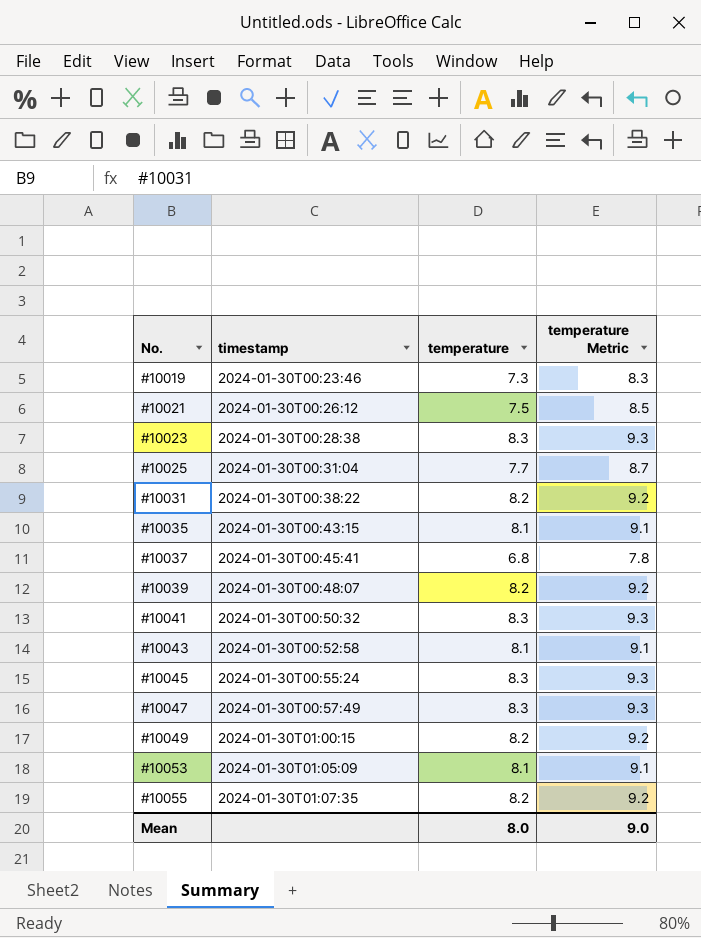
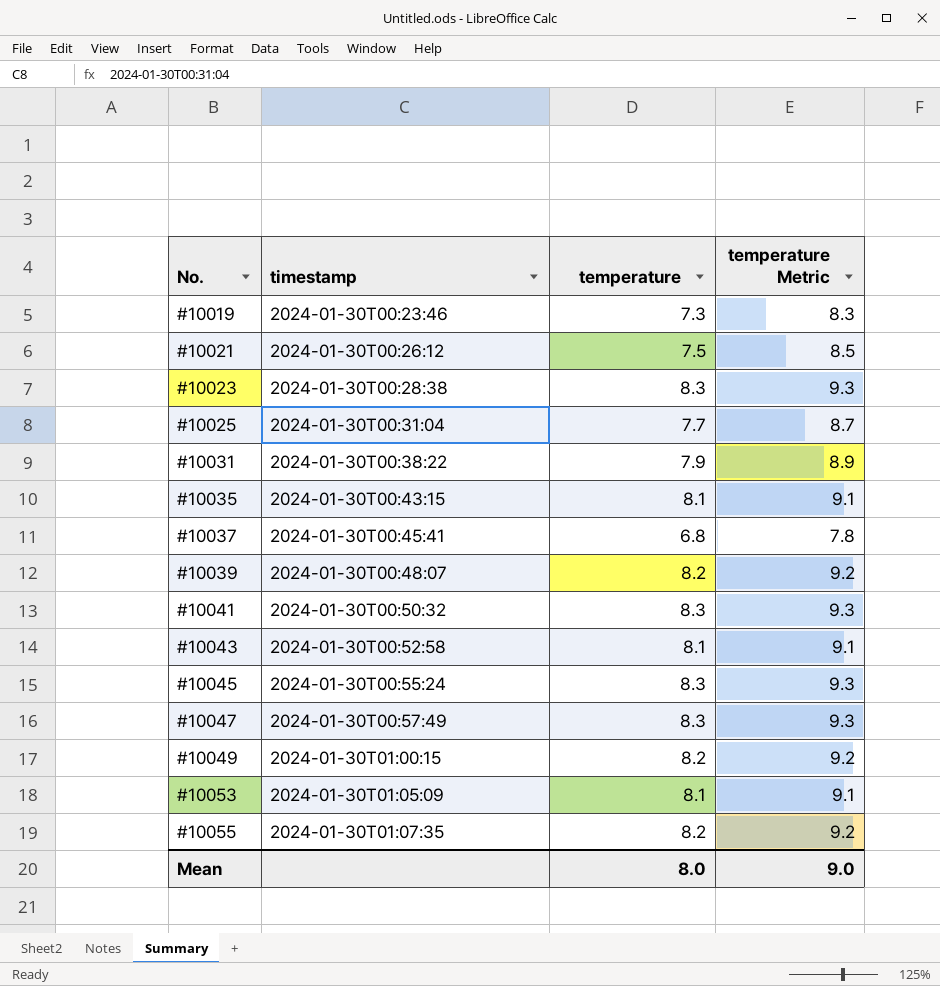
#10031 | temperature: 8.2 -> 7.9
#10031 | temperature Metric: 9.2 -> 8.9

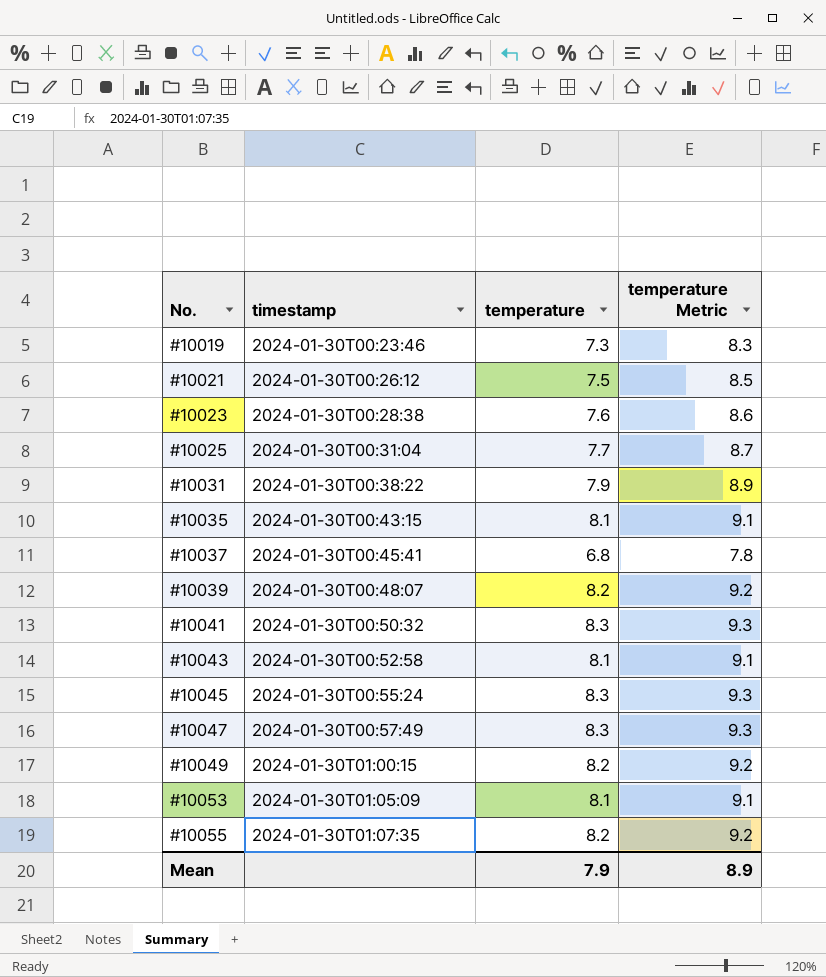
#10023 | temperature: 8.3 -> 7.6
#10023 | temperature Metric: 9.3 -> 8.6
Mean | temperature: 8.0 -> 7.9
Mean | temperature Metric: 9.0 -> 8.9

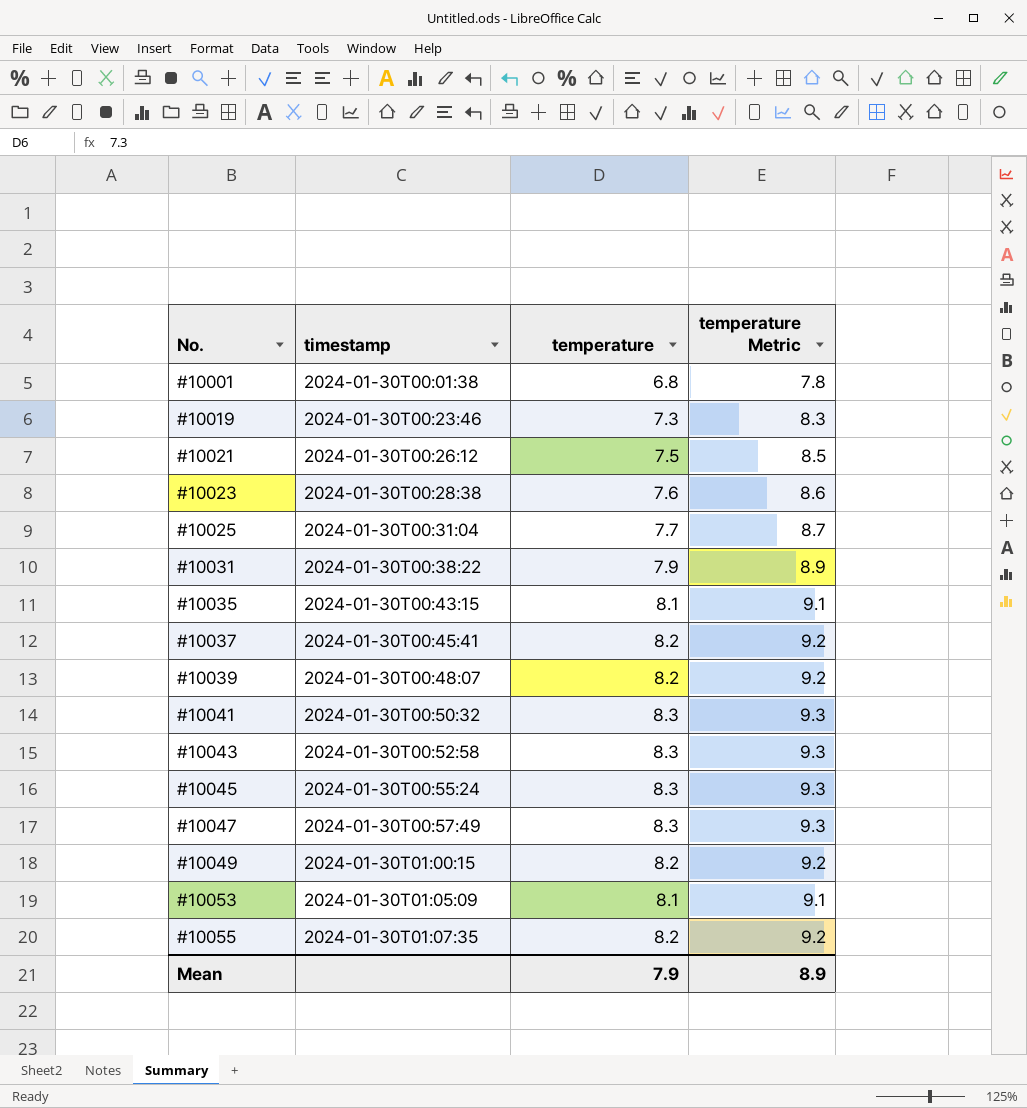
row #10001: none -> 2024-01-30T00:01:38 | 6.8 | 7.8
#10037 | temperature: 6.8 -> 8.2
#10037 | temperature Metric: 7.8 -> 9.2
#10043 | temperature: 8.1 -> 8.3
#10043 | temperature Metric: 9.1 -> 9.3

